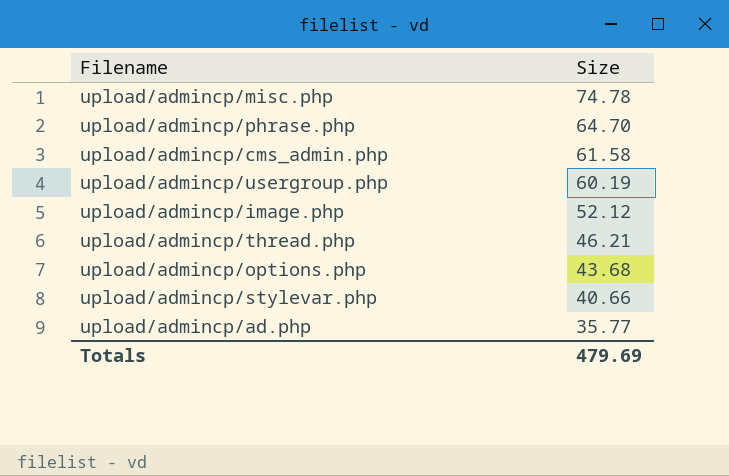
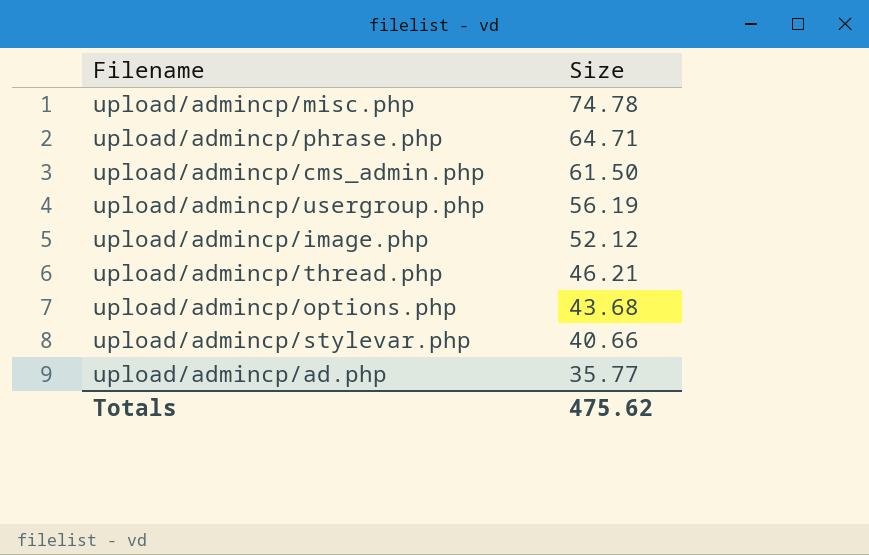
upload/admincp/phrase.php | Size: 64.70 -> 64.71
upload/admincp/cms_admin.php | Size: 61.58 -> 61.50
upload/admincp/usergroup.php | Size: 60.19 -> 56.19
Totals | Size: 479.69 -> 475.62

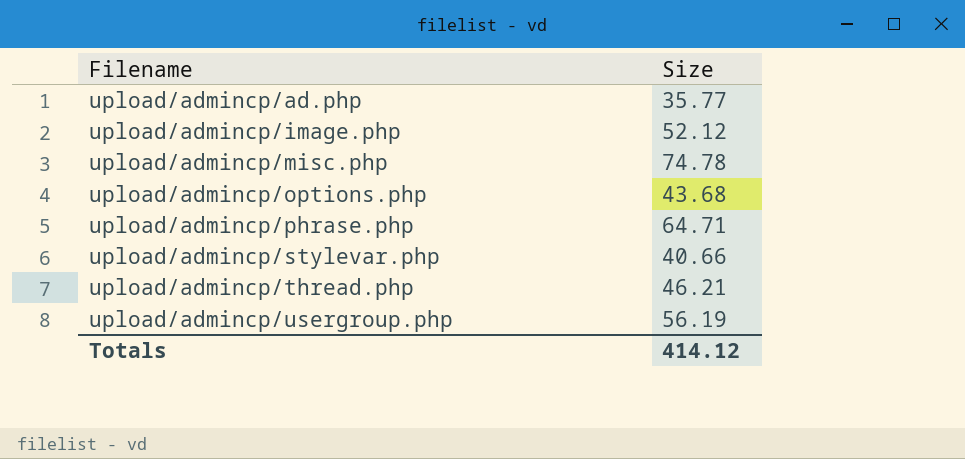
row order: Size descending -> Filename ascending
row upload/admincp/cms_admin.php: 61.50 -> none
Totals | Size: 475.62 -> 414.12

